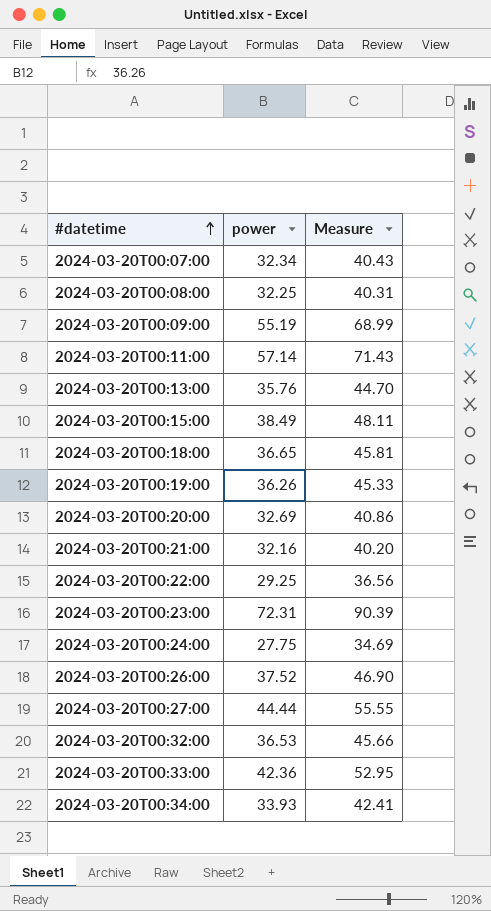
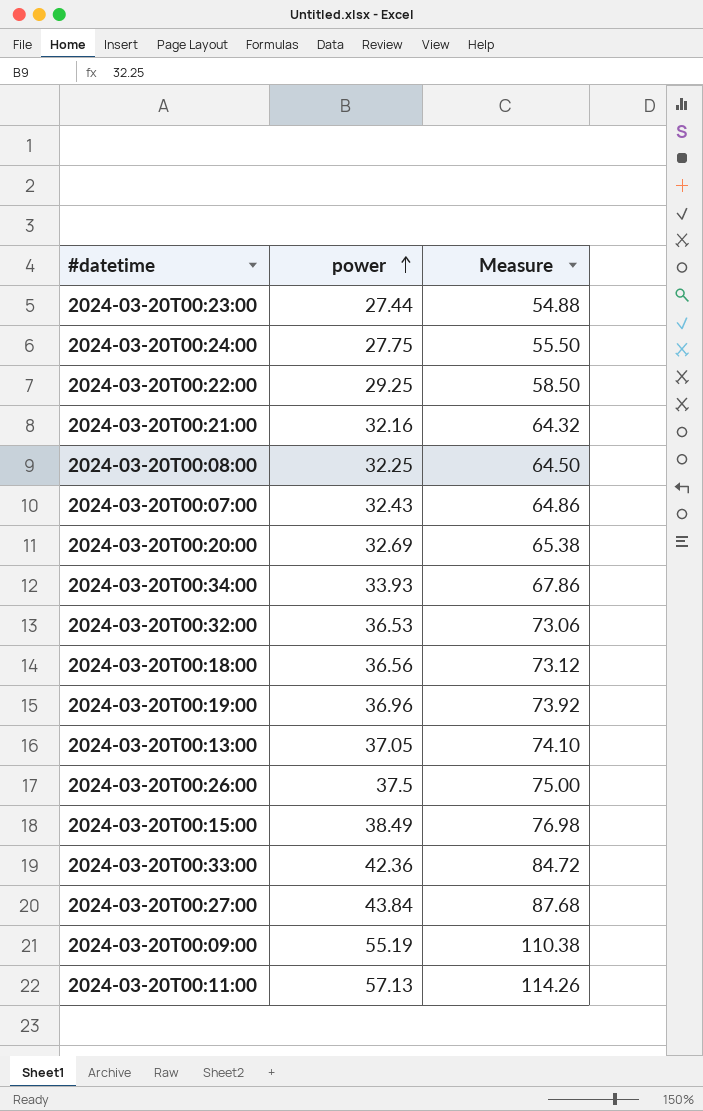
row order: #datetime ascending -> power ascending
column Measure | formula: [power] * 1.25 -> [power] * 2
2024-03-20T00:23:00 | power: 72.31 -> 27.44
2024-03-20T00:07:00 | power: 32.34 -> 32.43
2024-03-20T00:18:00 | power: 36.65 -> 36.56
2024-03-20T00:19:00 | power: 36.26 -> 36.96
2024-03-20T00:13:00 | power: 35.76 -> 37.05
2024-03-20T00:26:00 | power: 37.52 -> 37.5
2024-03-20T00:27:00 | power: 44.44 -> 43.84
2024-03-20T00:11:00 | power: 57.14 -> 57.13

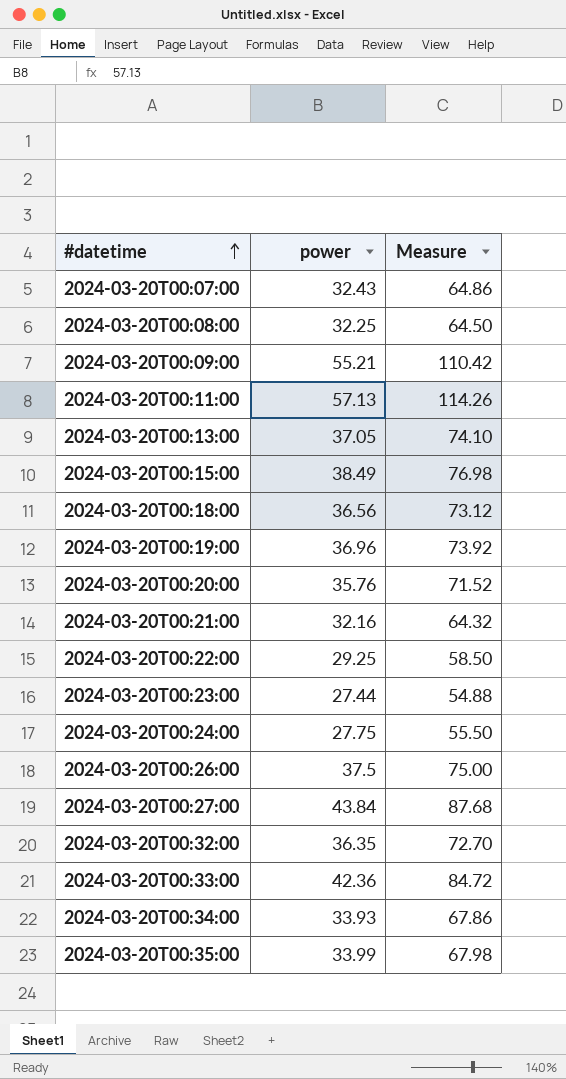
row order: power ascending -> #datetime ascending
2024-03-20T00:09:00 | power: 55.19 -> 55.21
2024-03-20T00:09:00 | Measure: 110.38 -> 110.42
2024-03-20T00:20:00 | power: 32.69 -> 35.76
2024-03-20T00:20:00 | Measure: 65.38 -> 71.52
2024-03-20T00:32:00 | power: 36.53 -> 36.35
2024-03-20T00:32:00 | Measure: 73.06 -> 72.70
row 2024-03-20T00:35:00: none -> 33.99 | 67.98

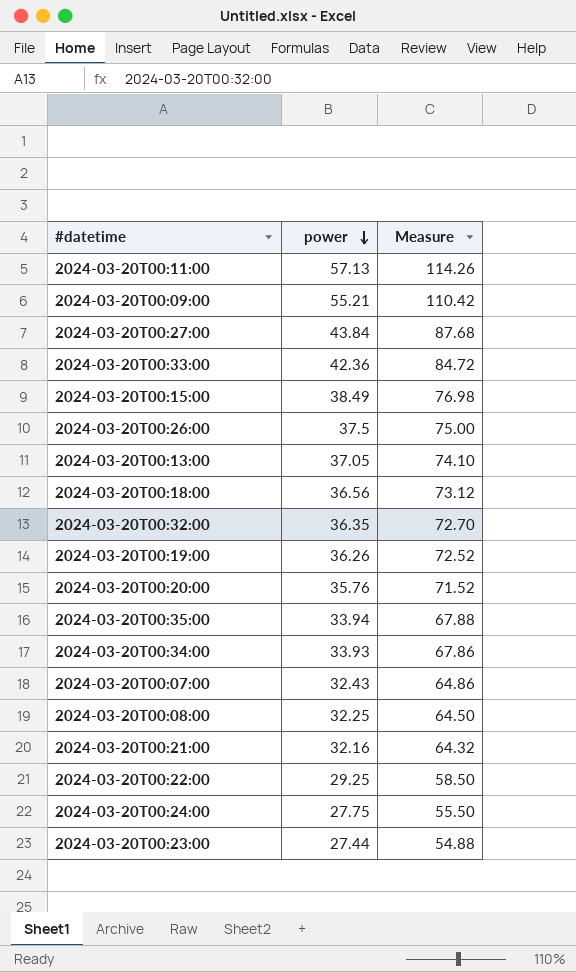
row order: #datetime ascending -> power descending
2024-03-20T00:19:00 | power: 36.96 -> 36.26
2024-03-20T00:19:00 | Measure: 73.92 -> 72.52
2024-03-20T00:35:00 | power: 33.99 -> 33.94
2024-03-20T00:35:00 | Measure: 67.98 -> 67.88

